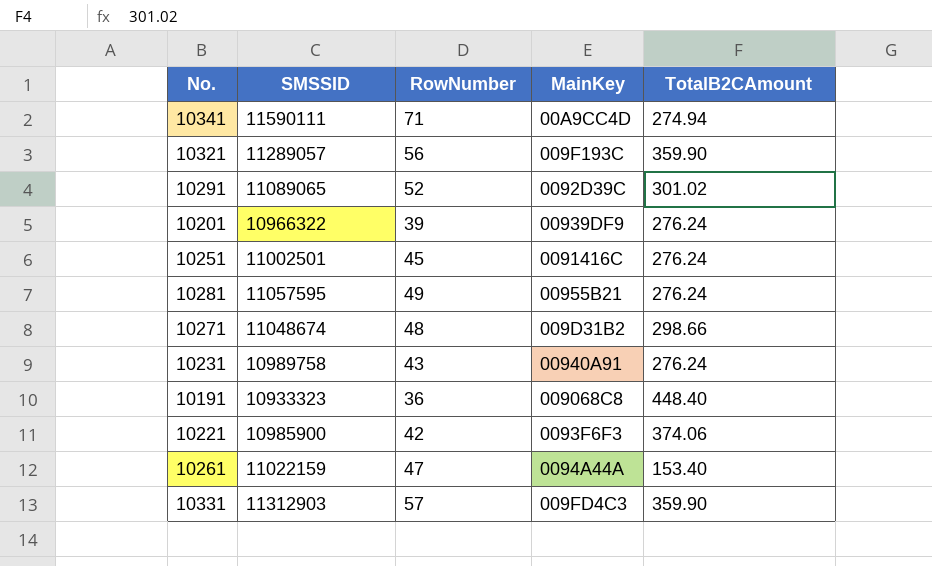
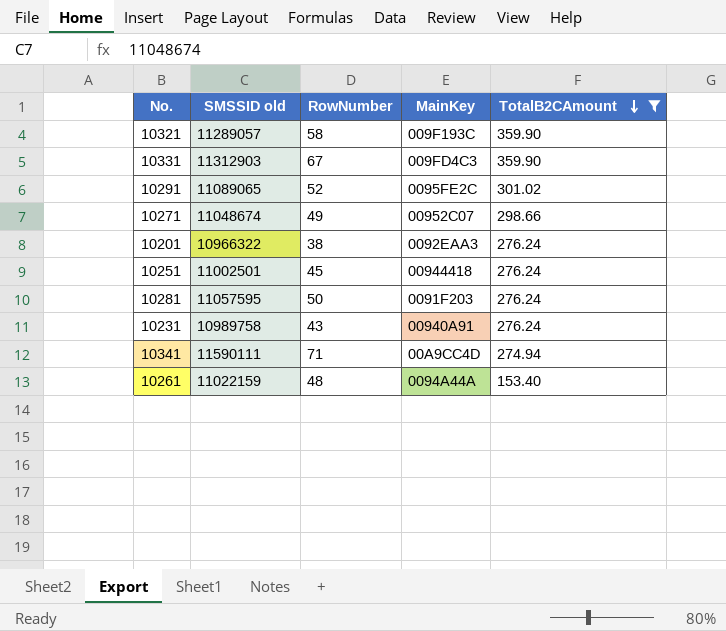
filter: none -> TotalB2CAmount <= 359.90
row order: none -> TotalB2CAmount descending
column name: SMSSID -> SMSSID old
10321 | RowNumber: 56 -> 58
10331 | RowNumber: 57 -> 67
10291 | MainKey: 0092D39C -> 0095FE2C
10271 | RowNumber: 48 -> 49
10271 | MainKey: 009D31B2 -> 00952C07
10201 | RowNumber: 39 -> 38
10201 | MainKey: 00939DF9 -> 0092EAA3
10251 | MainKey: 0091416C -> 00944418
10281 | RowNumber: 49 -> 50
10281 | MainKey: 00955B21 -> 0091F203
10261 | RowNumber: 47 -> 48

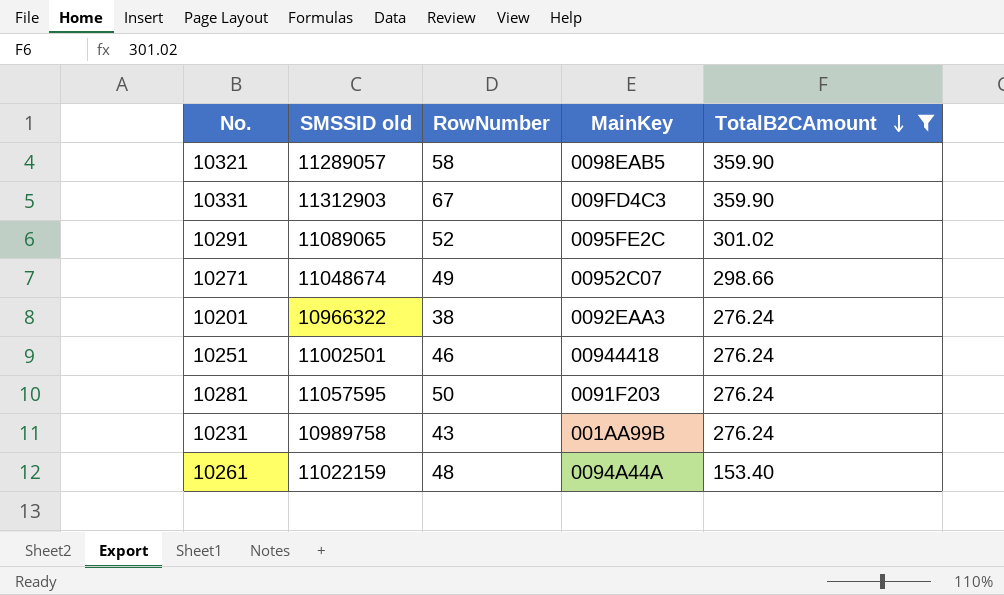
row 10341: 11590111 | 71 | 00A9CC4D | 274.94 -> none
10321 | MainKey: 009F193C -> 0098EAB5
10251 | RowNumber: 45 -> 46
10231 | MainKey: 00940A91 -> 001AA99B

